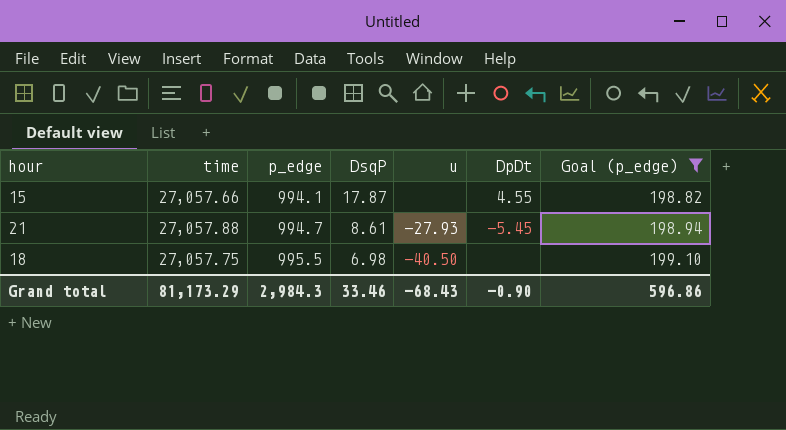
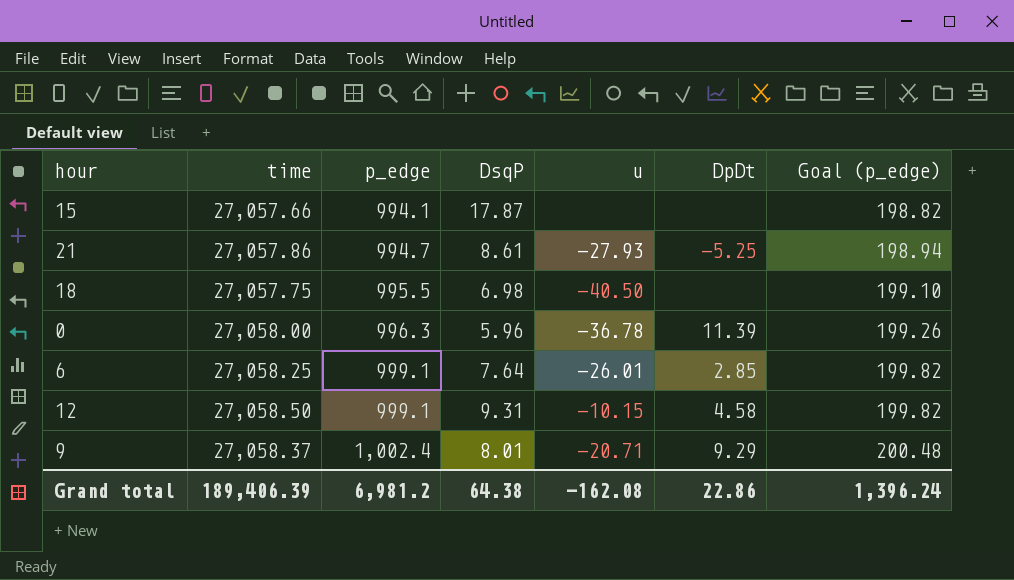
filter: Goal (p_edge) <= 199.10 -> none
15 | DpDt: 4.55 -> none
21 | time: 27,057.88 -> 27,057.86
21 | DpDt: -5.45 -> -5.25
Grand total | time: 81,173.29 -> 189,406.39
Grand total | p_edge: 2,984.3 -> 6,981.2
Grand total | DsqP: 33.46 -> 64.38
Grand total | u: -68.43 -> -162.08
Grand total | DpDt: -0.90 -> 22.86
Grand total | Goal (p_edge): 596.86 -> 1,396.24

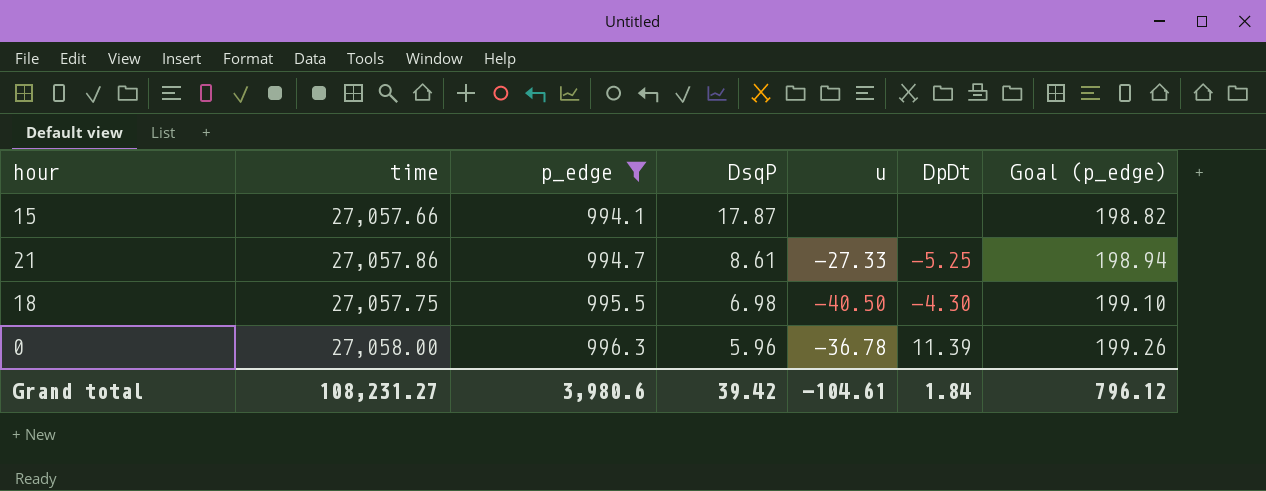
filter: none -> p_edge <= 996.3
21 | u: -27.93 -> -27.33
18 | DpDt: none -> -4.30
Grand total | time: 189,406.39 -> 108,231.27
Grand total | p_edge: 6,981.2 -> 3,980.6
Grand total | DsqP: 64.38 -> 39.42
Grand total | u: -162.08 -> -104.61
Grand total | DpDt: 22.86 -> 1.84
Grand total | Goal (p_edge): 1,396.24 -> 796.12

